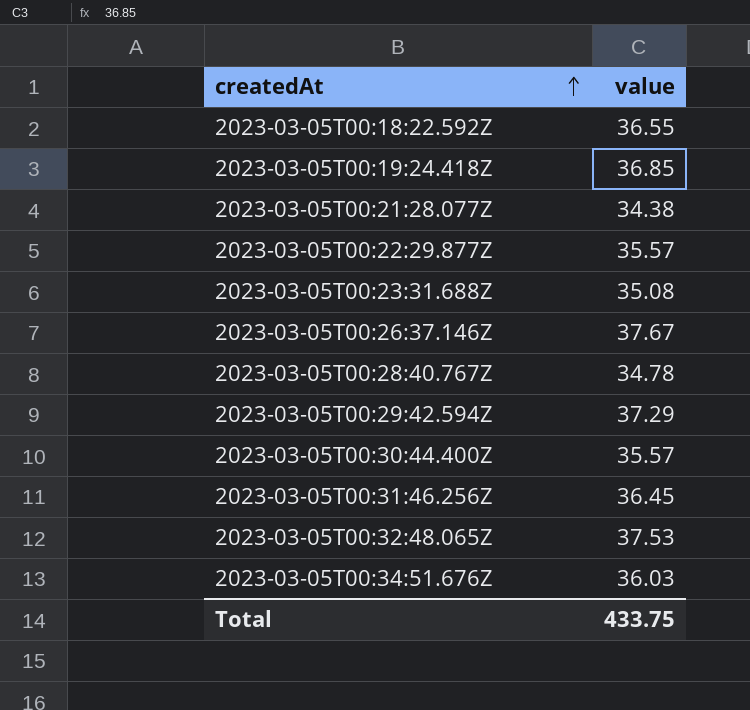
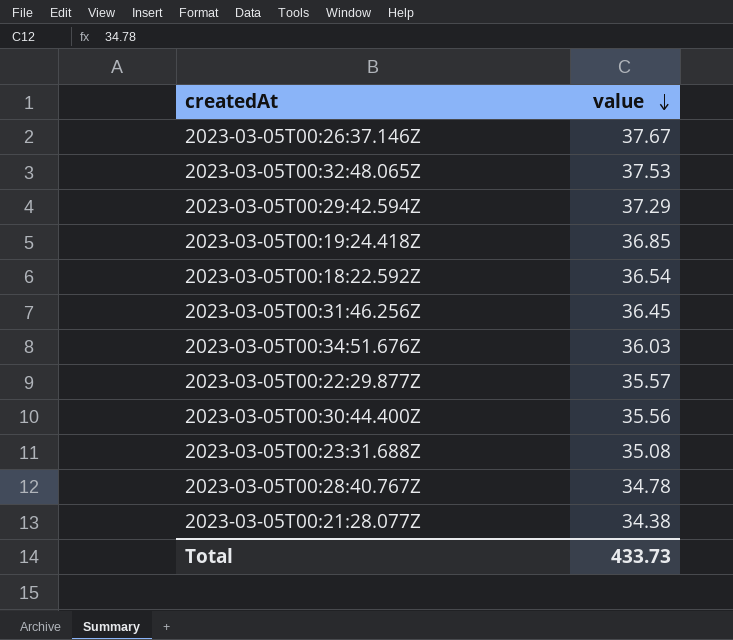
row order: createdAt ascending -> value descending
2023-03-05T00:18:22.592Z | value: 36.55 -> 36.54
2023-03-05T00:30:44.400Z | value: 35.57 -> 35.56
Total | value: 433.75 -> 433.73

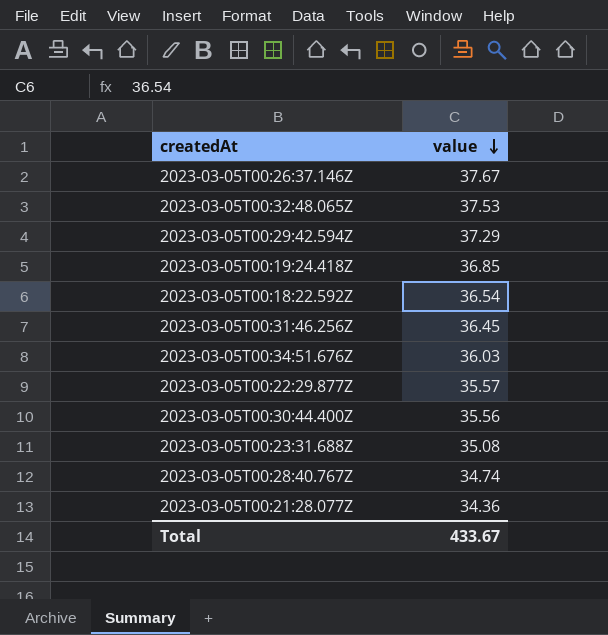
2023-03-05T00:28:40.767Z | value: 34.78 -> 34.74
2023-03-05T00:21:28.077Z | value: 34.38 -> 34.36
Total | value: 433.73 -> 433.67

